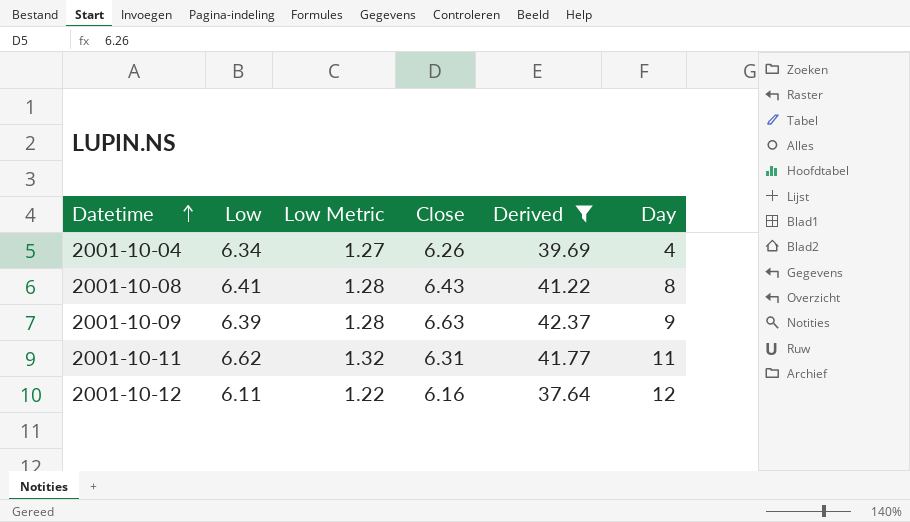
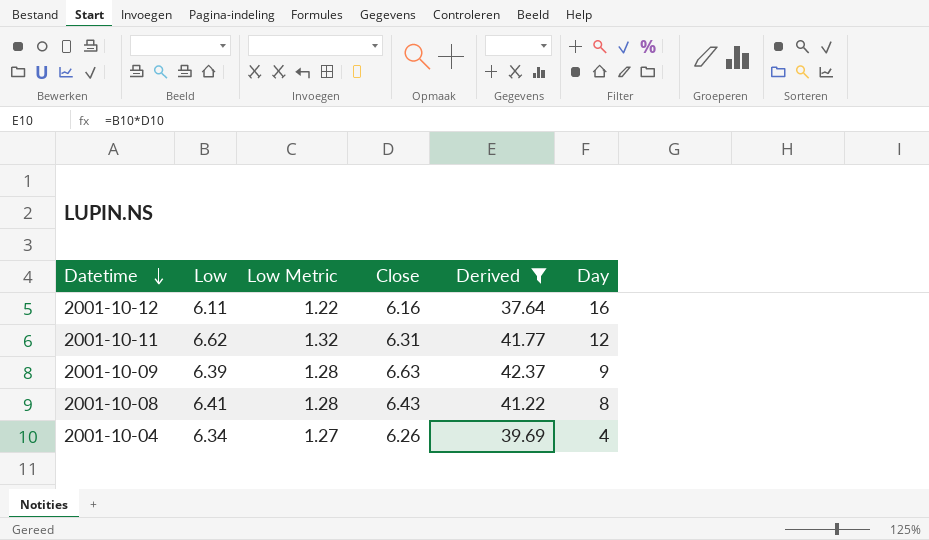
row order: Datetime ascending -> Datetime descending
2001-10-12 | Day: 12 -> 16
2001-10-11 | Day: 11 -> 12

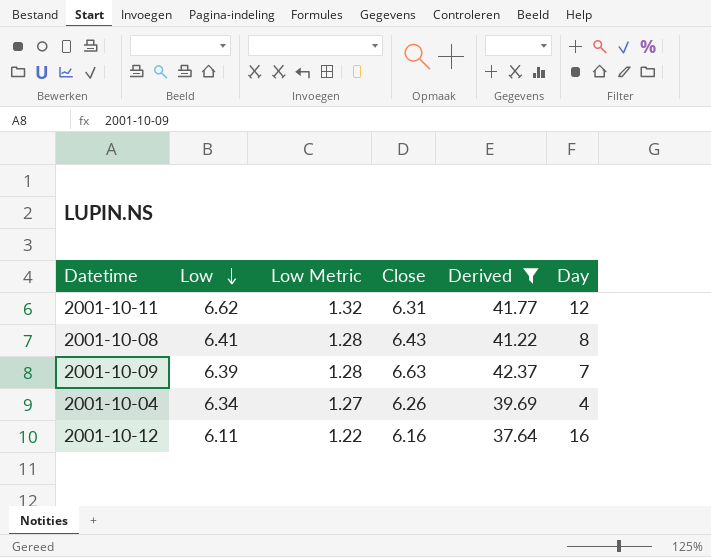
row order: Datetime descending -> Low descending
2001-10-09 | Day: 9 -> 7

